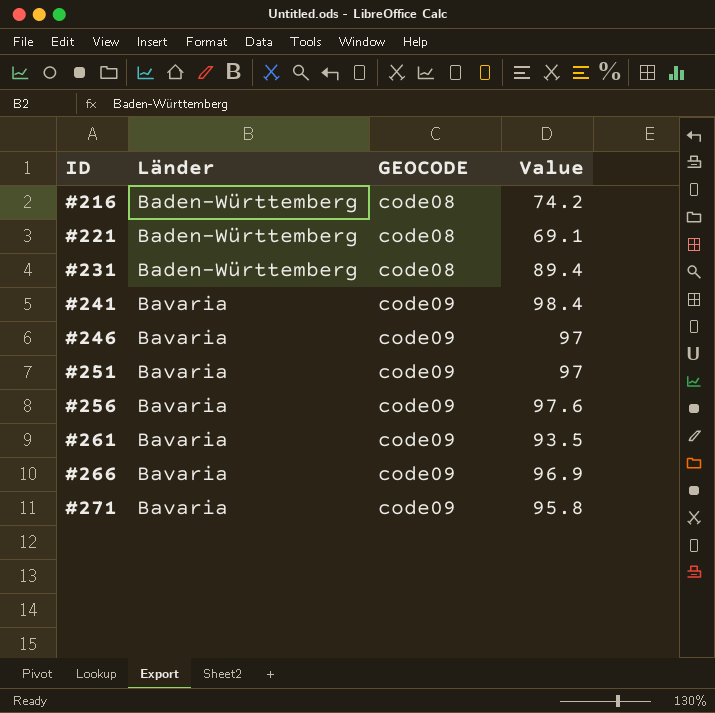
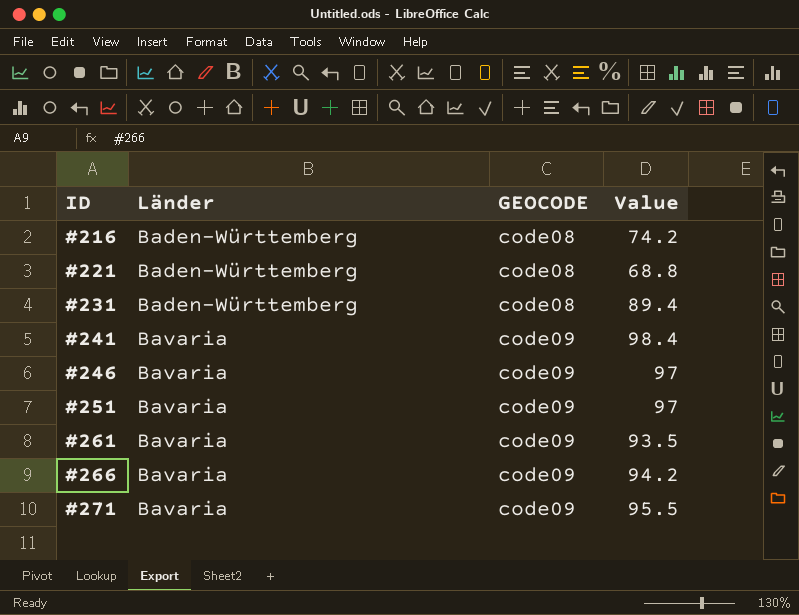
row #256: Bavaria | code09 | 97.6 -> none
#221 | Value: 69.1 -> 68.8
#266 | Value: 96.9 -> 94.2
#271 | Value: 95.8 -> 95.5

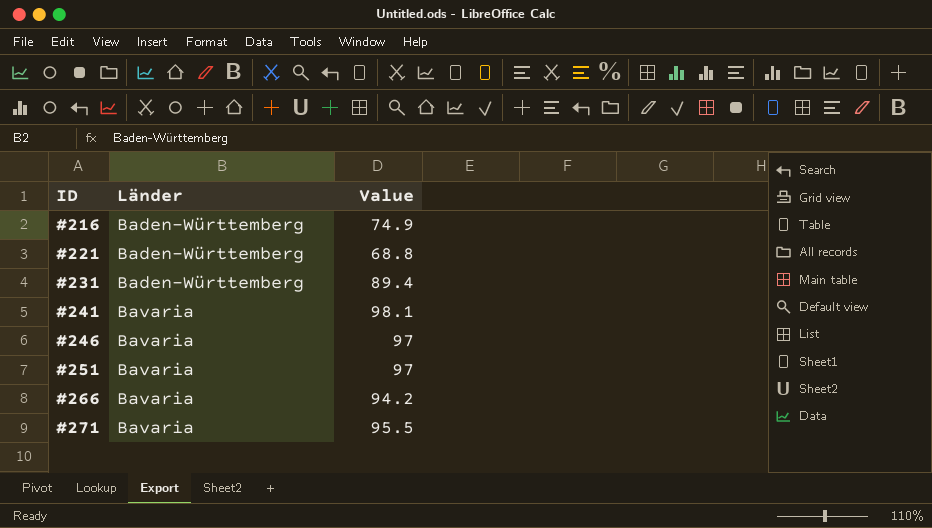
column GEOCODE | position: 3 -> none
row #261: Bavaria | code09 | 93.5 -> none
#216 | Value: 74.2 -> 74.9
#241 | Value: 98.4 -> 98.1

